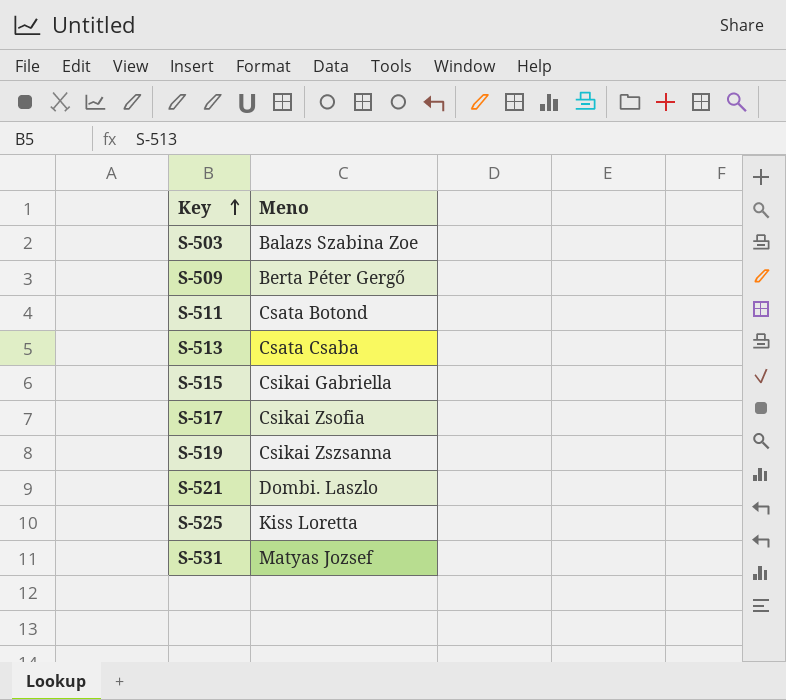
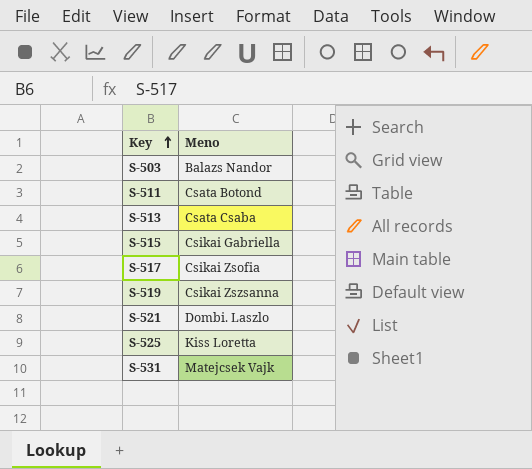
row S-509: Berta Péter Gergő -> none
S-503 | Meno: Balazs Szabina Zoe -> Balazs Nandor
S-531 | Meno: Matyas Jozsef -> Matejcsek Vajk

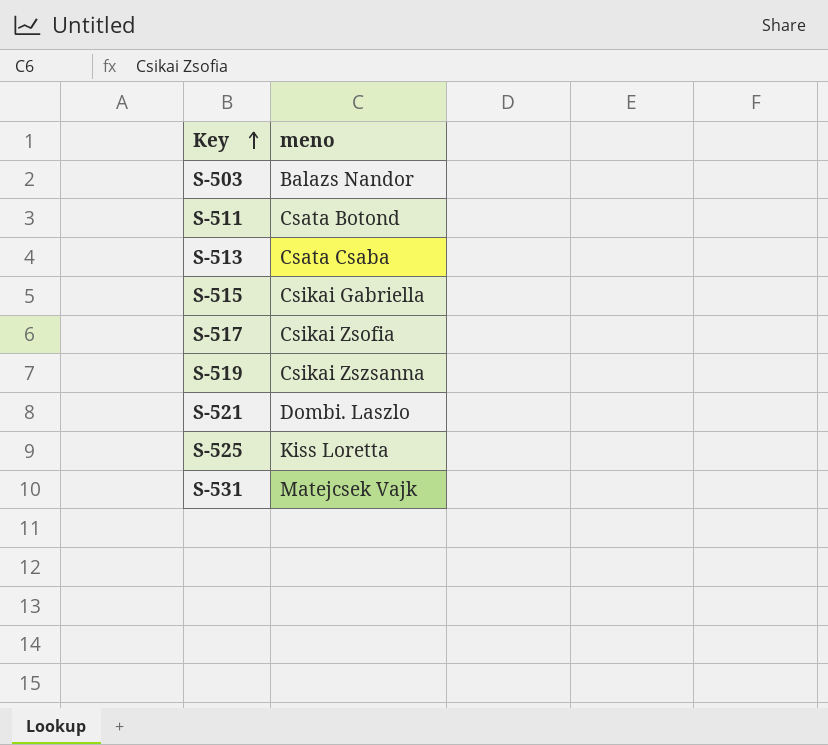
column name: Meno -> meno

